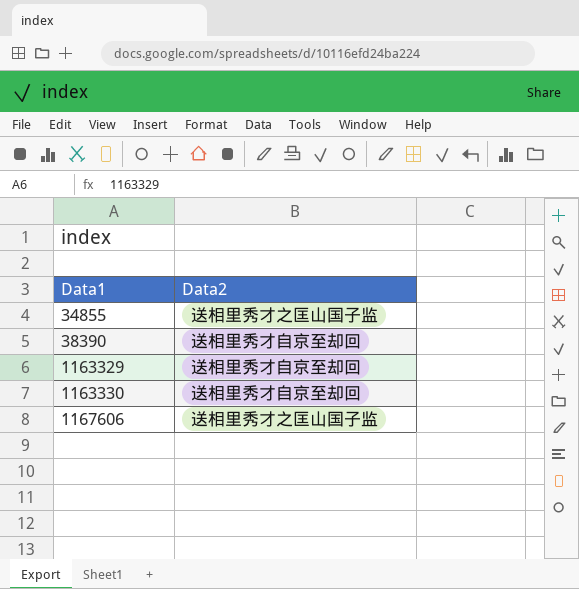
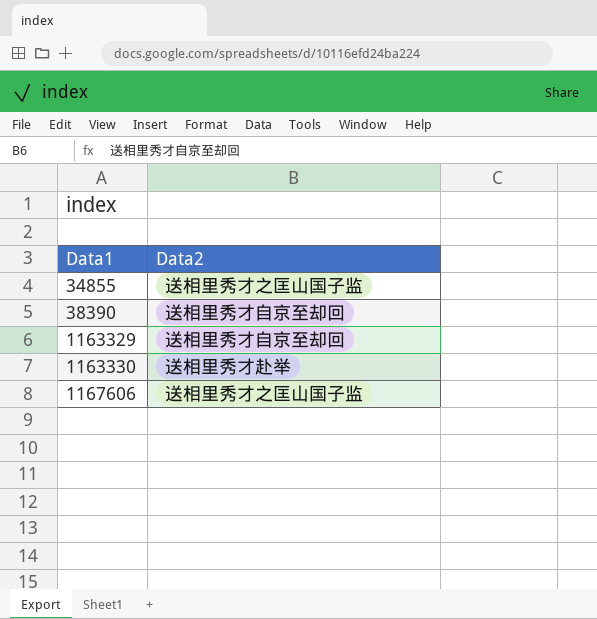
1163330 | Data2: 送相里秀才自京至却回 -> 送相里秀才赴举

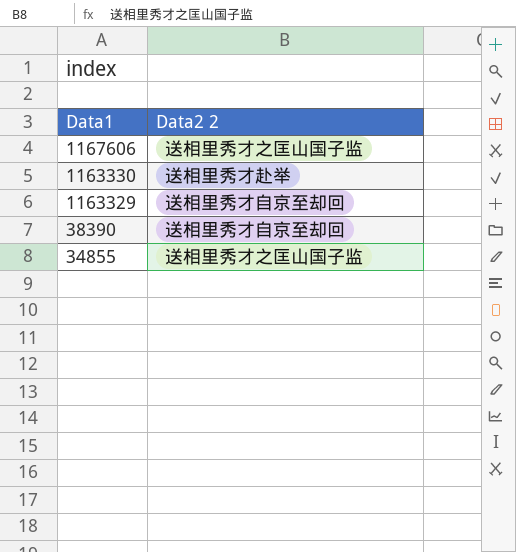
row order: Data1 ascending -> Data1 descending
column name: Data2 -> Data2 2

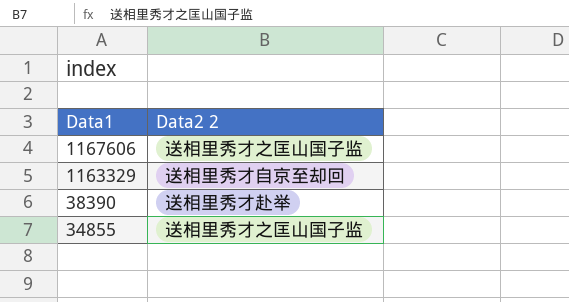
row 1163330: 送相里秀才赴举 -> none
38390 | Data2 2: 送相里秀才自京至却回 -> 送相里秀才赴举

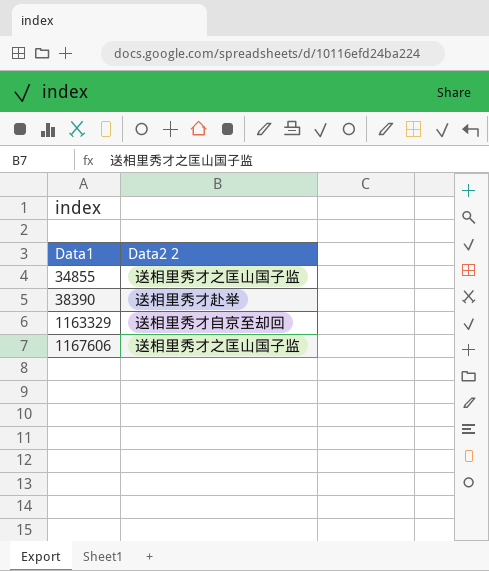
row order: Data1 descending -> Data1 ascending

